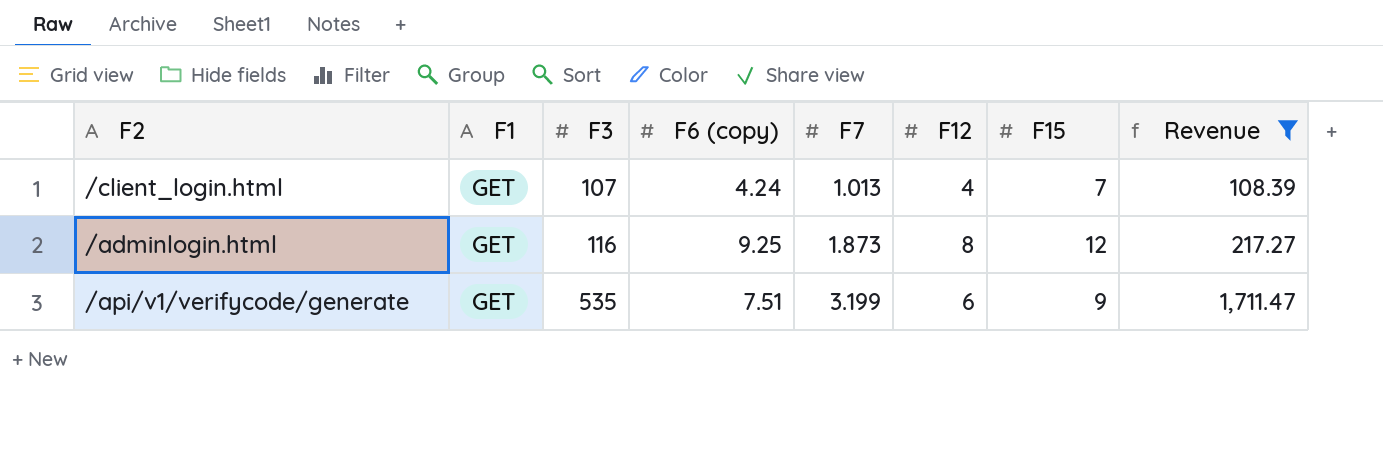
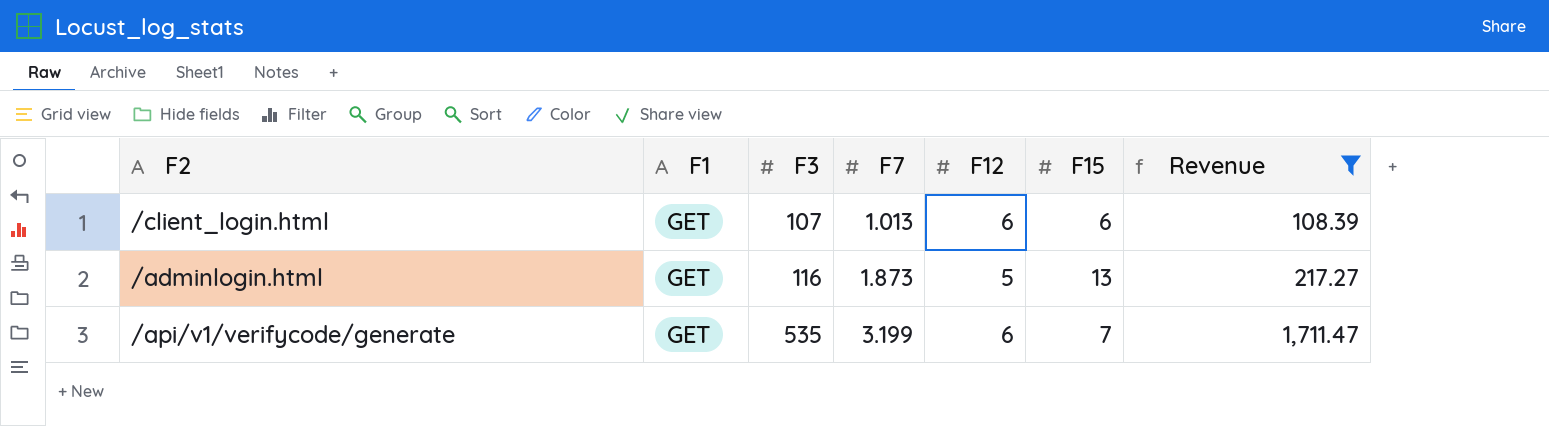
column F6 (copy) | position: 4 -> none
/client_login.html | F12: 4 -> 6
/client_login.html | F15: 7 -> 6
/adminlogin.html | F12: 8 -> 5
/adminlogin.html | F15: 12 -> 13
/api/v1/verifycode/generate | F15: 9 -> 7

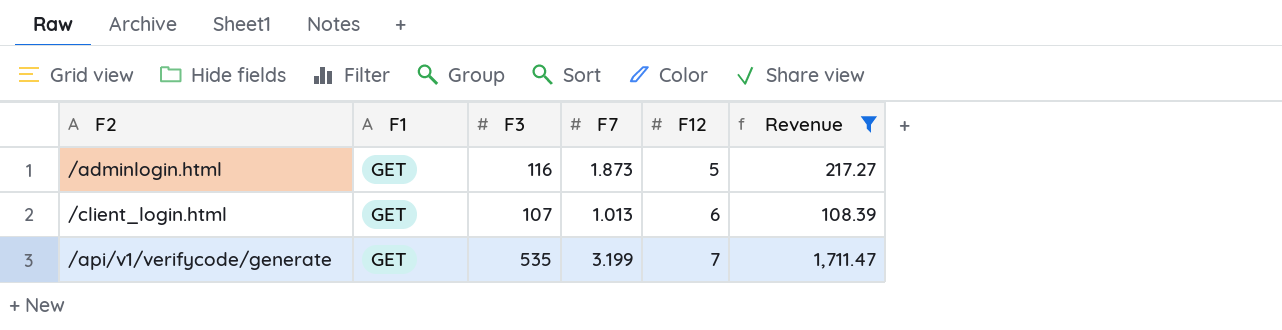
row order: F3 ascending -> F12 ascending
column F15 | position: 6 -> none
/api/v1/verifycode/generate | F12: 6 -> 7

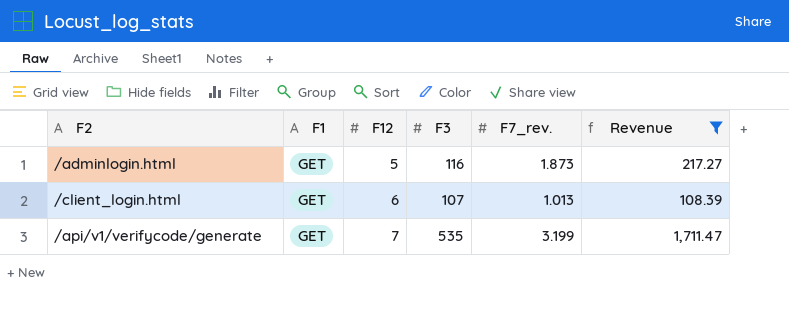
column F12 | position: 5 -> 3
column name: F7 -> F7_rev.

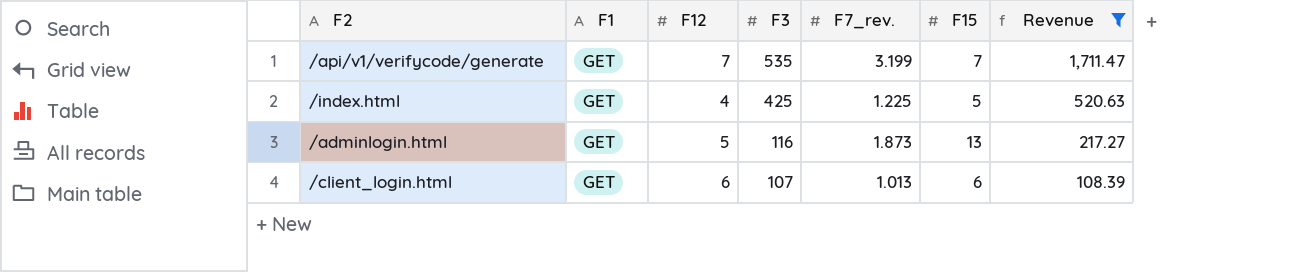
row order: F12 ascending -> F3 descending
column F15 | position: none -> 6
row /index.html: none -> GET | 4 | 425 | 1.225 | 5 | 520.63

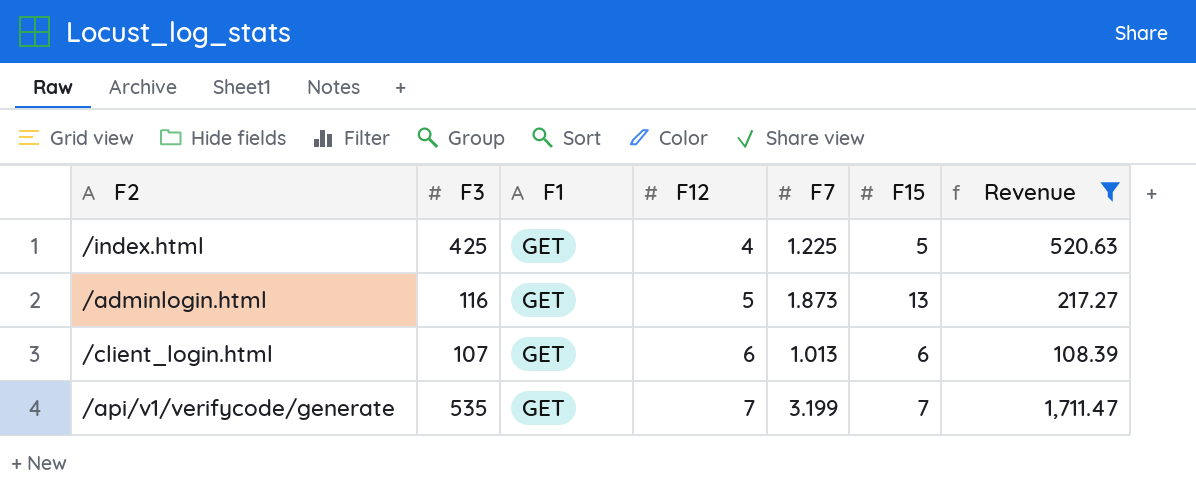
row order: F3 descending -> F12 ascending
column F3 | position: 4 -> 2
column name: F7_rev. -> F7

